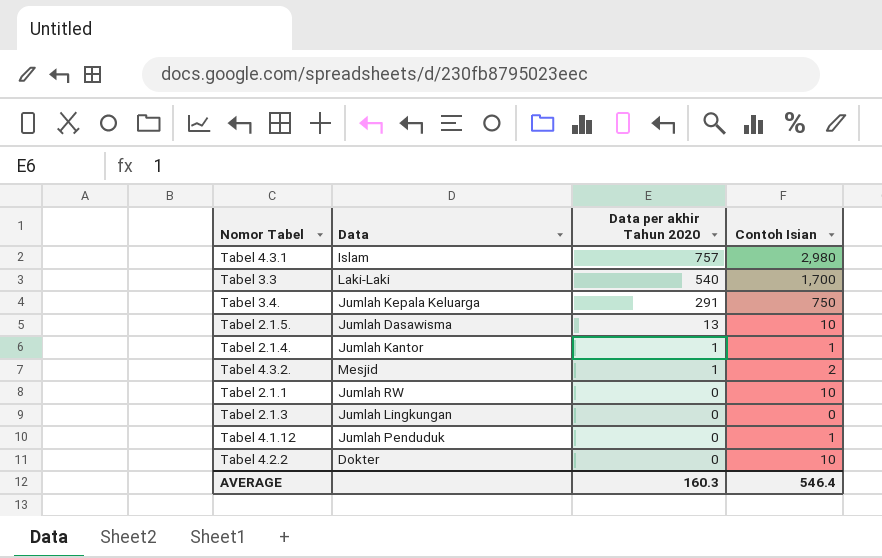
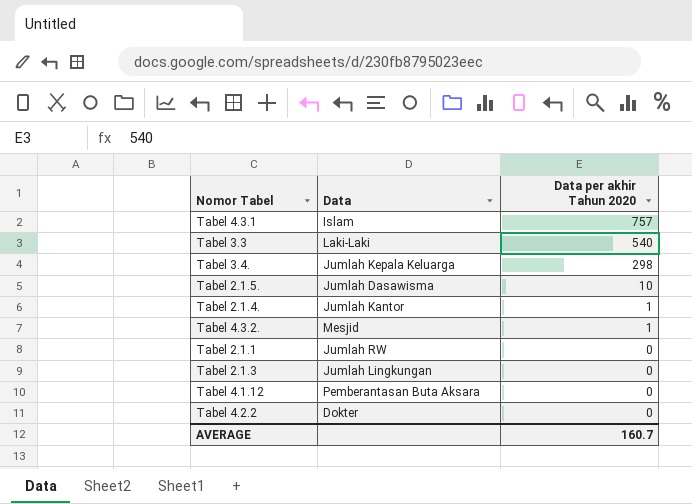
column Contoh Isian | position: 4 -> none
Tabel 3.4. | Data per akhir Tahun 2020: 291 -> 298
Tabel 2.1.5. | Data per akhir Tahun 2020: 13 -> 10
Tabel 4.1.12 | Data: Jumlah Penduduk -> Pemberantasan Buta Aksara
AVERAGE | Data per akhir Tahun 2020: 160.3 -> 160.7

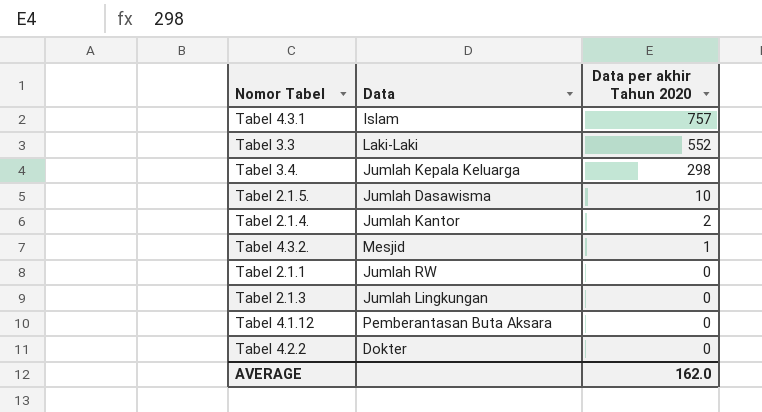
Tabel 3.3 | Data per akhir Tahun 2020: 540 -> 552
Tabel 2.1.4. | Data per akhir Tahun 2020: 1 -> 2
AVERAGE | Data per akhir Tahun 2020: 160.7 -> 162.0

